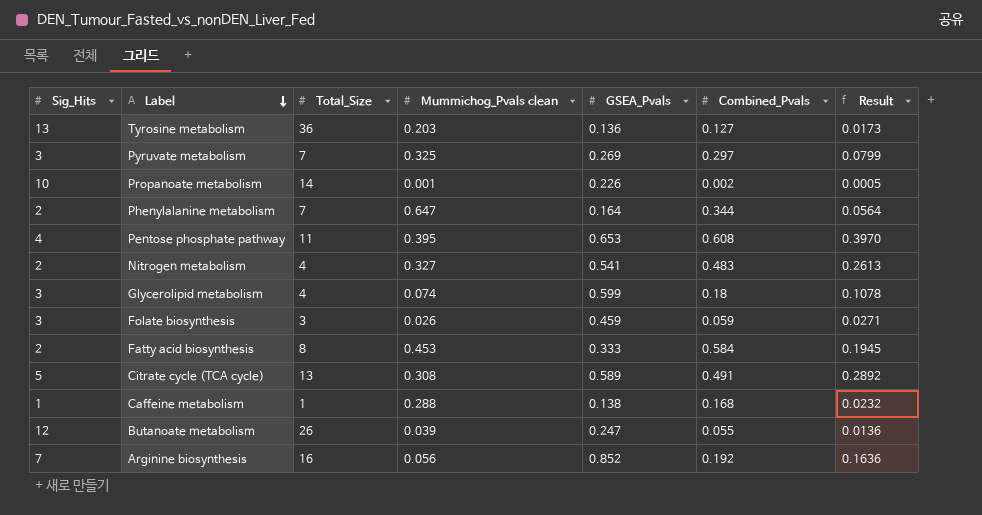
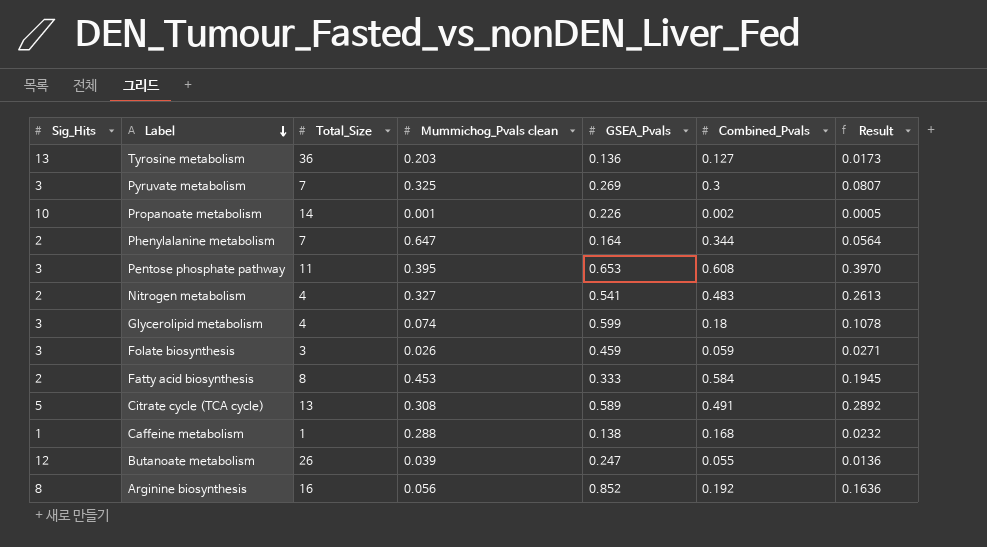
Pyruvate metabolism | Combined_Pvals: 0.297 -> 0.3
Pyruvate metabolism | Result: 0.0799 -> 0.0807
Pentose phosphate pathway | Sig_Hits: 4 -> 3
Arginine biosynthesis | Sig_Hits: 7 -> 8

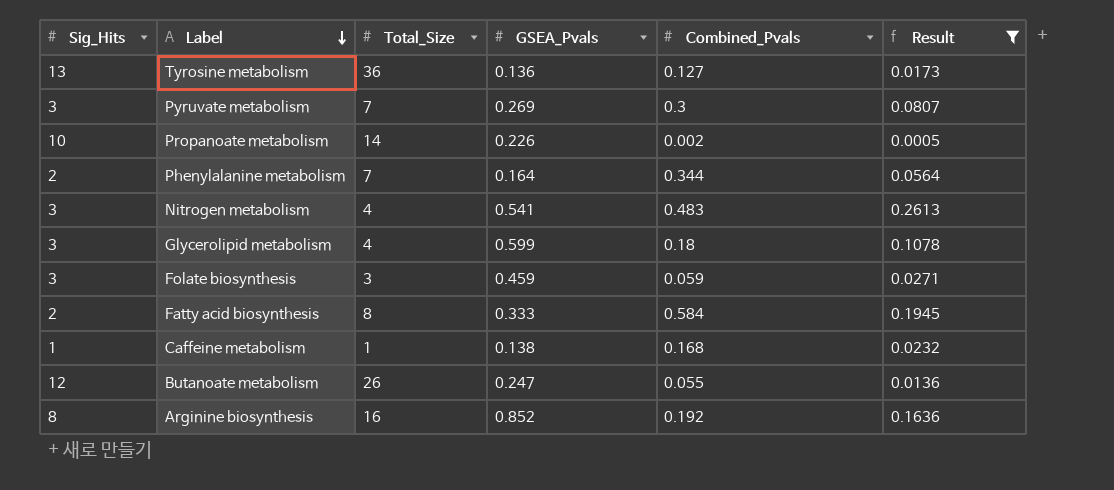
filter: none -> Result <= 0.2613
column Mummichog_Pvals clean | position: 4 -> none
Nitrogen metabolism | Sig_Hits: 2 -> 3

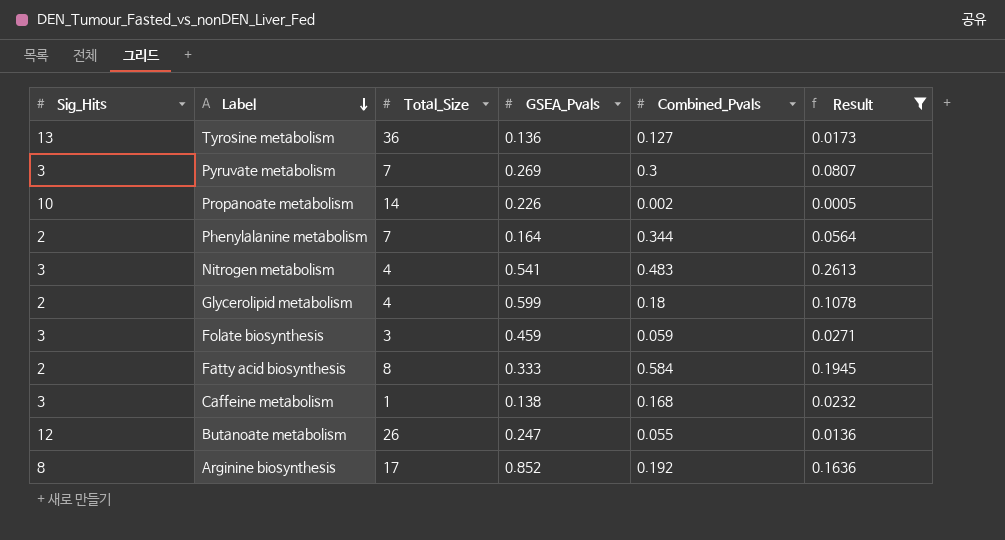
Glycerolipid metabolism | Sig_Hits: 3 -> 2
Caffeine metabolism | Sig_Hits: 1 -> 3
Arginine biosynthesis | Total_Size: 16 -> 17

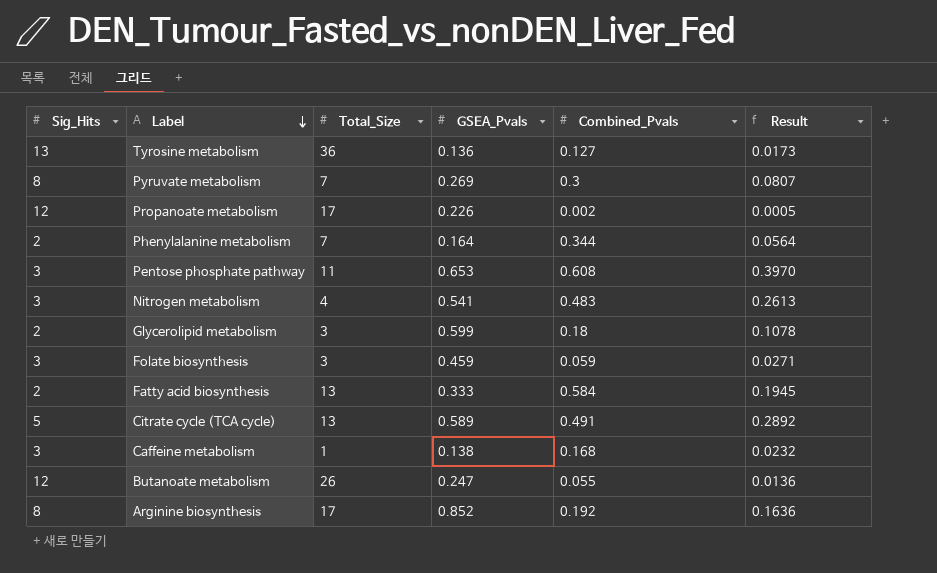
filter: Result <= 0.2613 -> none
Pyruvate metabolism | Sig_Hits: 3 -> 8
Propanoate metabolism | Sig_Hits: 10 -> 12
Propanoate metabolism | Total_Size: 14 -> 17
Glycerolipid metabolism | Total_Size: 4 -> 3
Fatty acid biosynthesis | Total_Size: 8 -> 13

